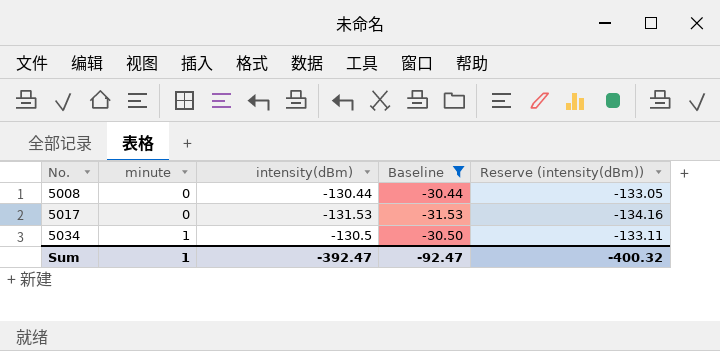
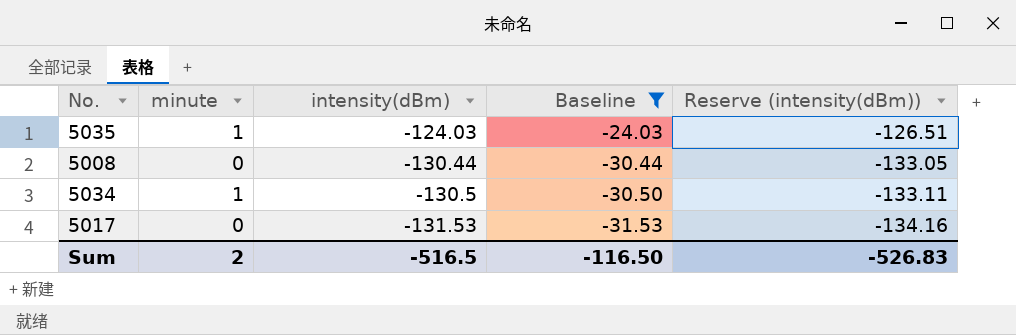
row order: No. ascending -> intensity(dBm) descending
row 5035: none -> 1 | -124.03 | -24.03 | -126.51
Sum | minute: 1 -> 2
Sum | intensity(dBm): -392.47 -> -516.5
Sum | Baseline: -92.47 -> -116.50
Sum | Reserve (intensity(dBm)): -400.32 -> -526.83

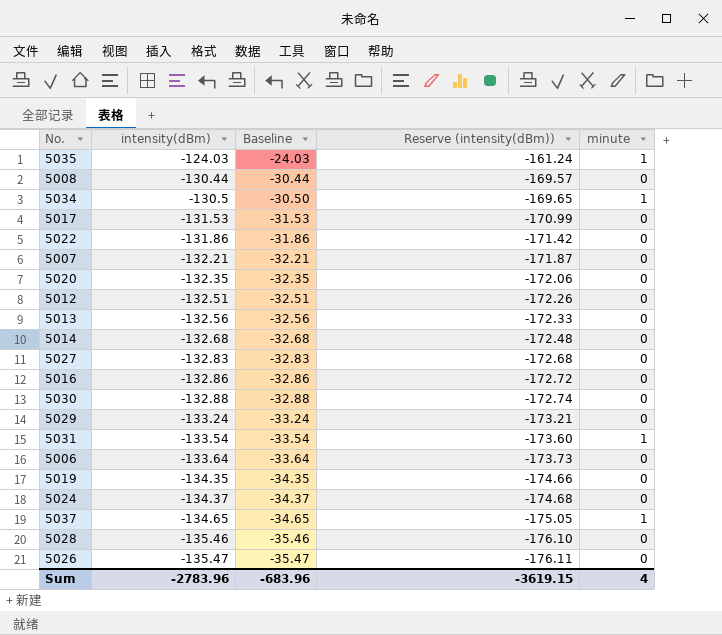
filter: Baseline >= -31.53 -> none
column Reserve (intensity(dBm)) | formula: [intensity(dBm)] * 1.02 -> [intensity(dBm)] * 1.3
column minute | position: 2 -> 5
Sum | intensity(dBm): -516.5 -> -2783.96
Sum | Baseline: -116.50 -> -683.96
Sum | Reserve (intensity(dBm)): -526.83 -> -3619.15
Sum | minute: 2 -> 4

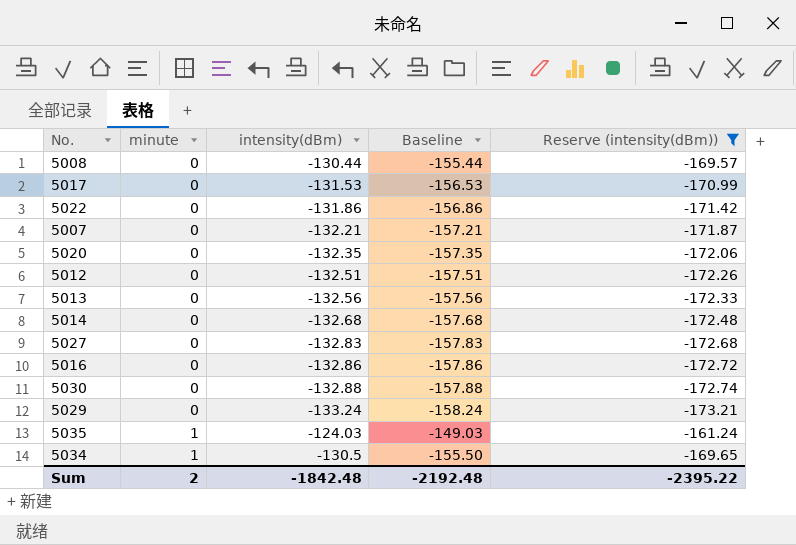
filter: none -> Reserve (intensity(dBm)) >= -173.21
row order: intensity(dBm) descending -> minute ascending
column minute | position: 5 -> 2
column Baseline | formula: [intensity(dBm)] + 100 -> [intensity(dBm)] - 25
Sum | minute: 4 -> 2
Sum | intensity(dBm): -2783.96 -> -1842.48
Sum | Baseline: -683.96 -> -2192.48
Sum | Reserve (intensity(dBm)): -3619.15 -> -2395.22

